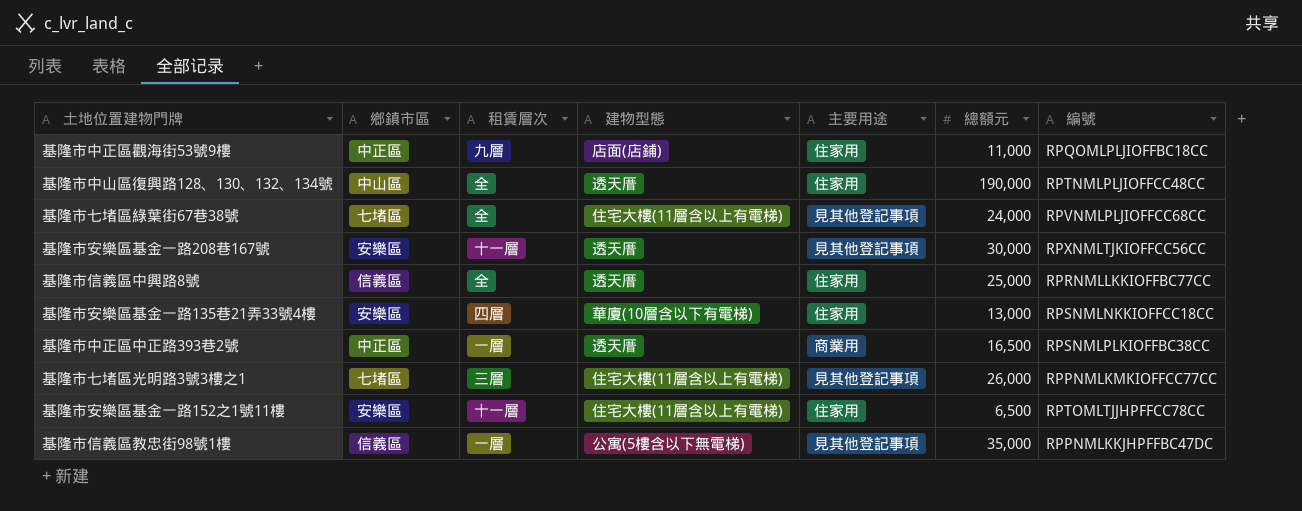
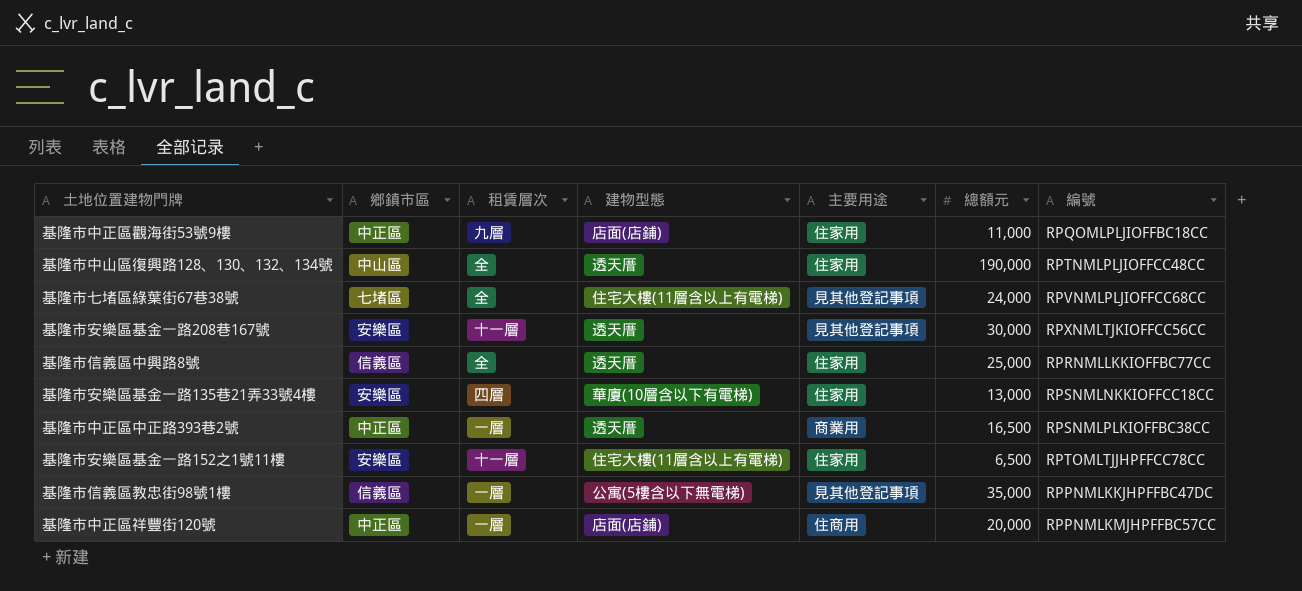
row 基隆市七堵區光明路3號3樓之1: 七堵區 | 三層 | 住宅大樓(11層含以上有電梯) | 見其他登記事項 | 26,000 | RPPNMLKMKIOFFCC77CC -> none
row 基隆市中正區祥豐街120號: none -> 中正區 | 一層 | 店面(店鋪) | 住商用 | 20,000 | RPPNMLKMJHPFFBC57CC

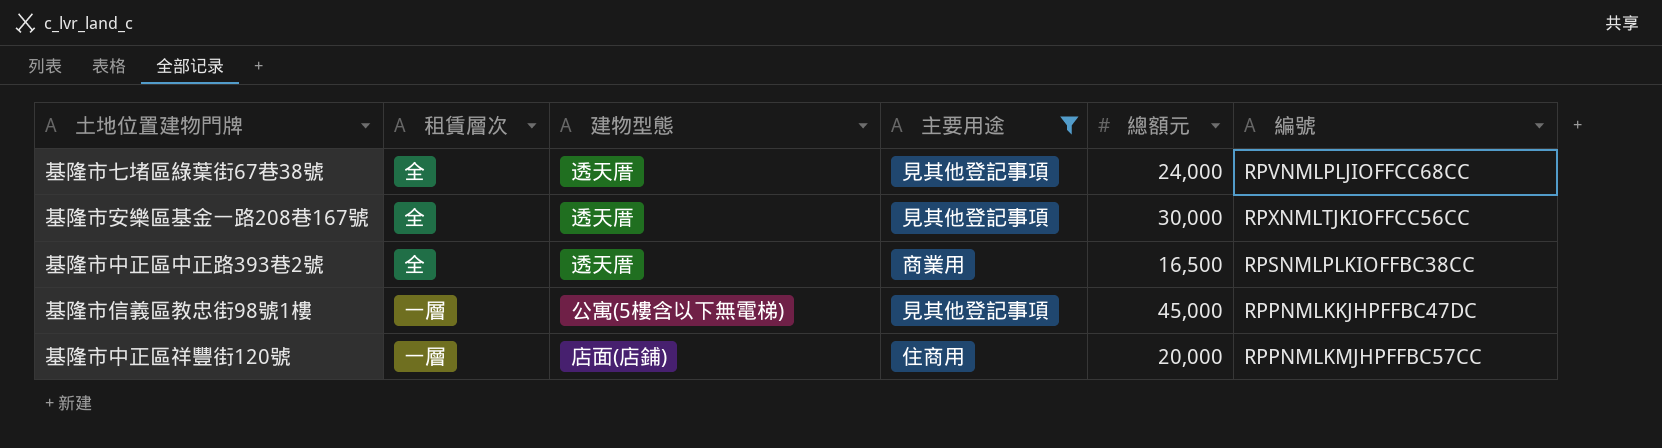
filter: none -> 主要用途 != 住家用
column 鄉鎮市區 | position: 2 -> none
基隆市七堵區綠葉街67巷38號 | 建物型態: 住宅大樓(11層含以上有電梯) -> 透天厝
基隆市安樂區基金一路208巷167號 | 租賃層次: 十一層 -> 全
基隆市中正區中正路393巷2號 | 租賃層次: 一層 -> 全
基隆市信義區教忠街98號1樓 | 總額元: 35,000 -> 45,000

